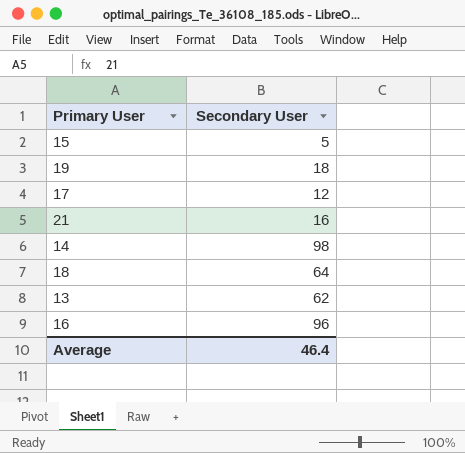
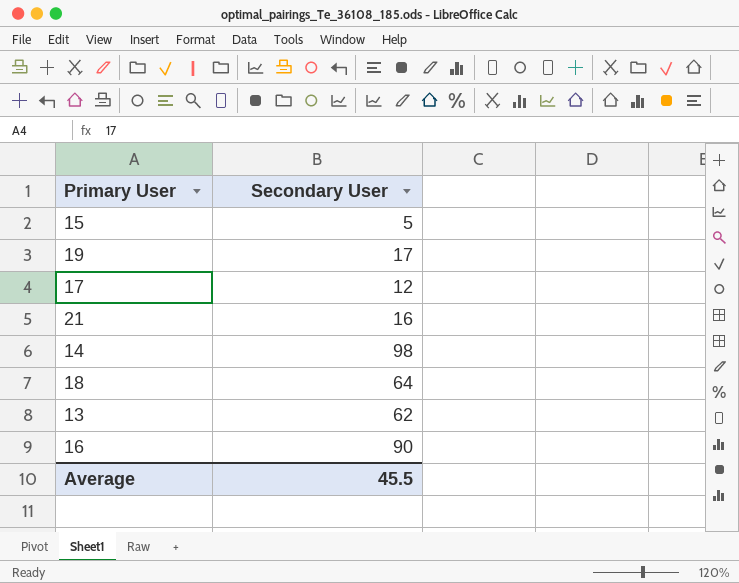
19 | Secondary User: 18 -> 17
16 | Secondary User: 96 -> 90
Average | Secondary User: 46.4 -> 45.5

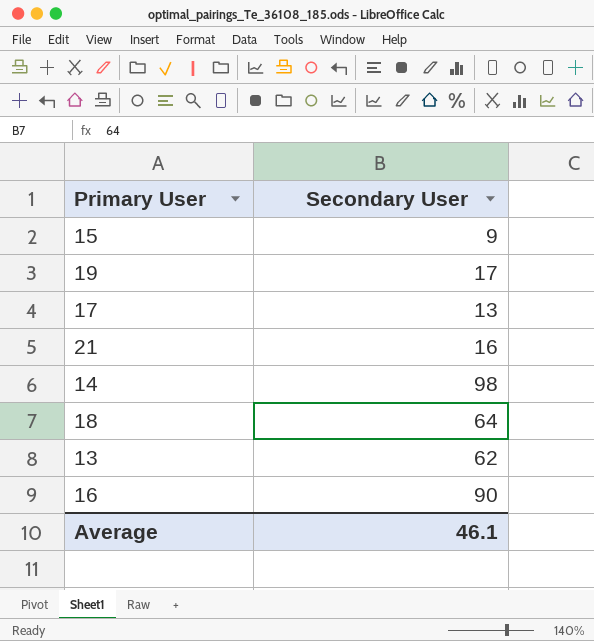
15 | Secondary User: 5 -> 9
17 | Secondary User: 12 -> 13
Average | Secondary User: 45.5 -> 46.1

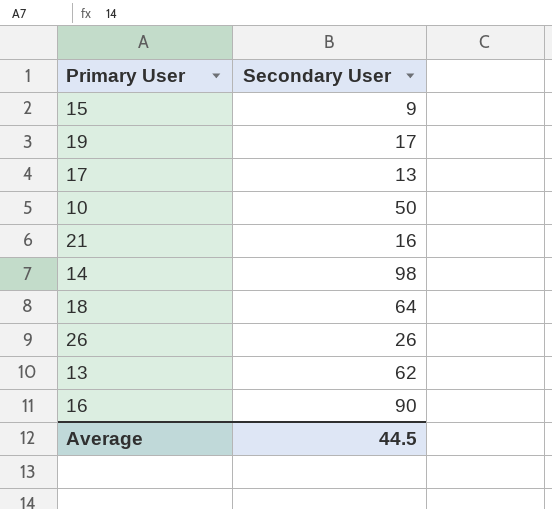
row 10: none -> 50
row 26: none -> 26
Average | Secondary User: 46.1 -> 44.5

